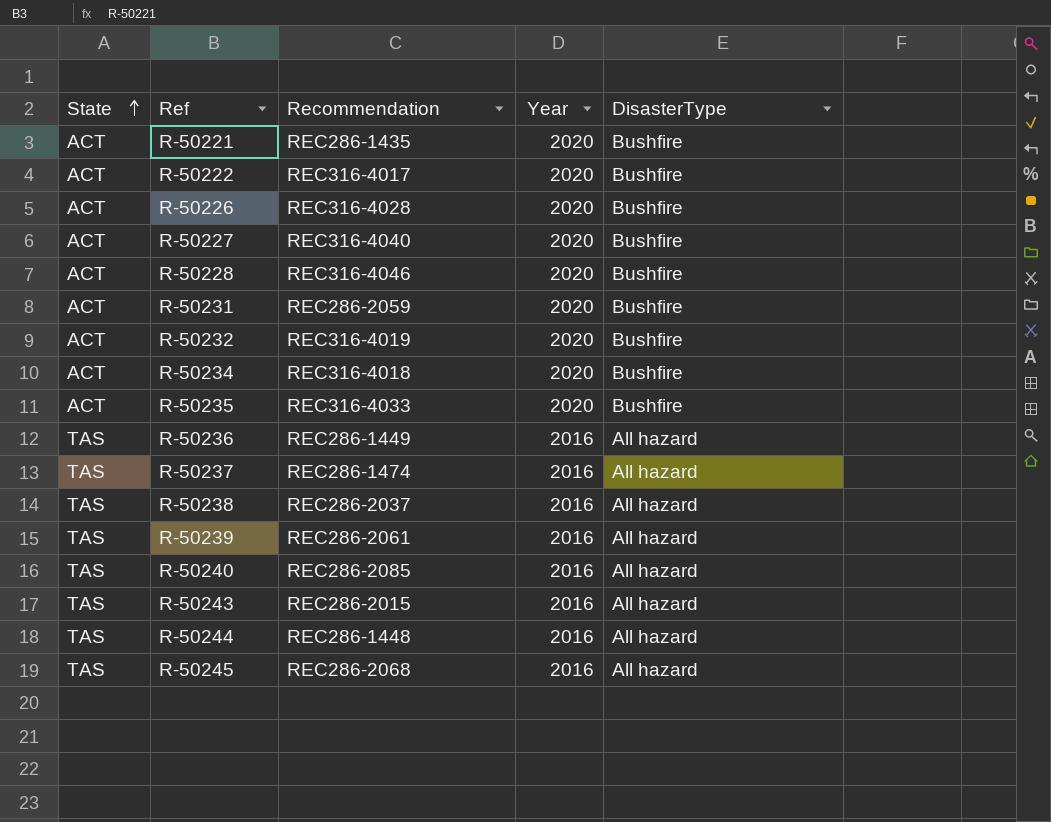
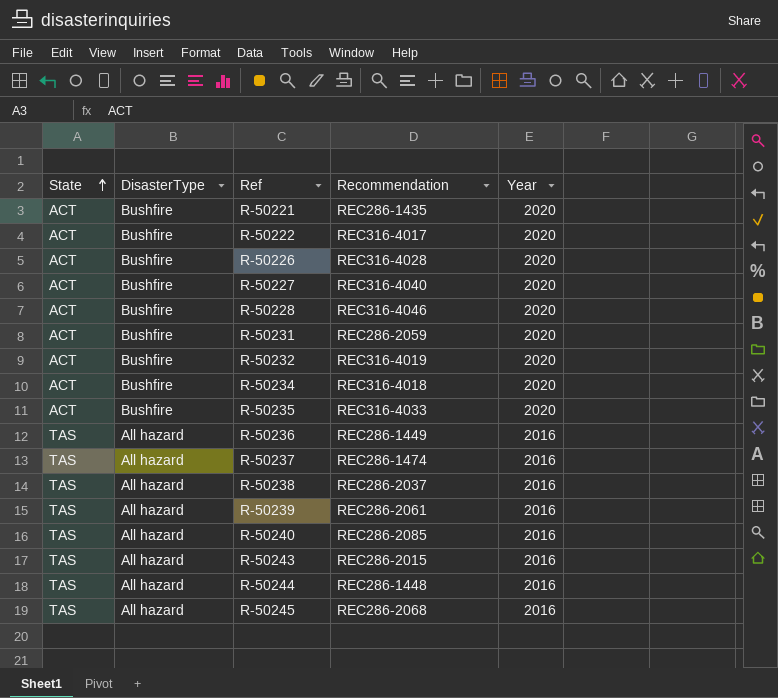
column DisasterType | position: 5 -> 2

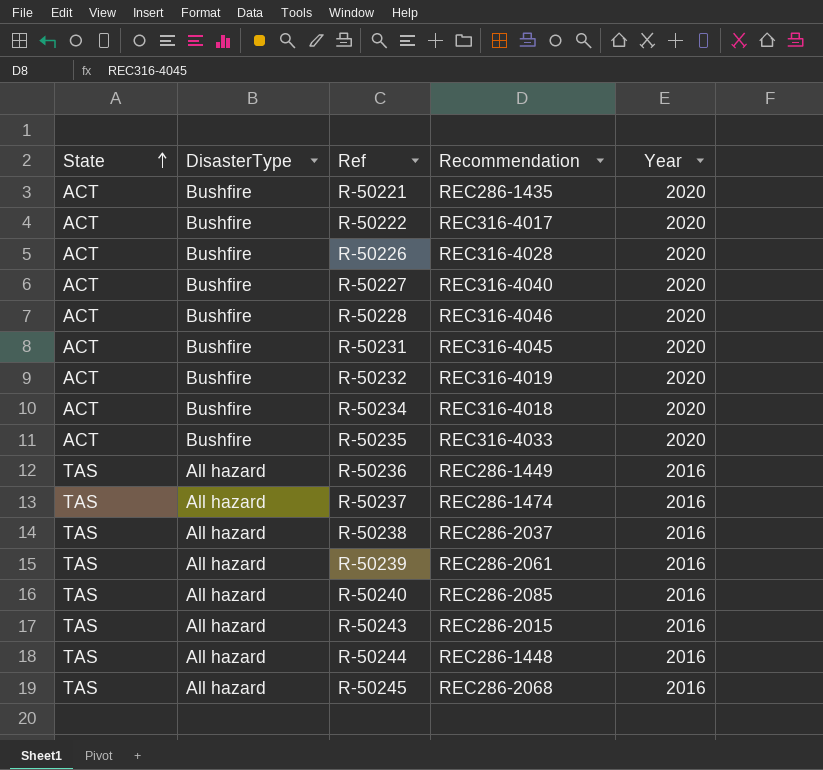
R-50231 | Recommendation: REC286-2059 -> REC316-4045

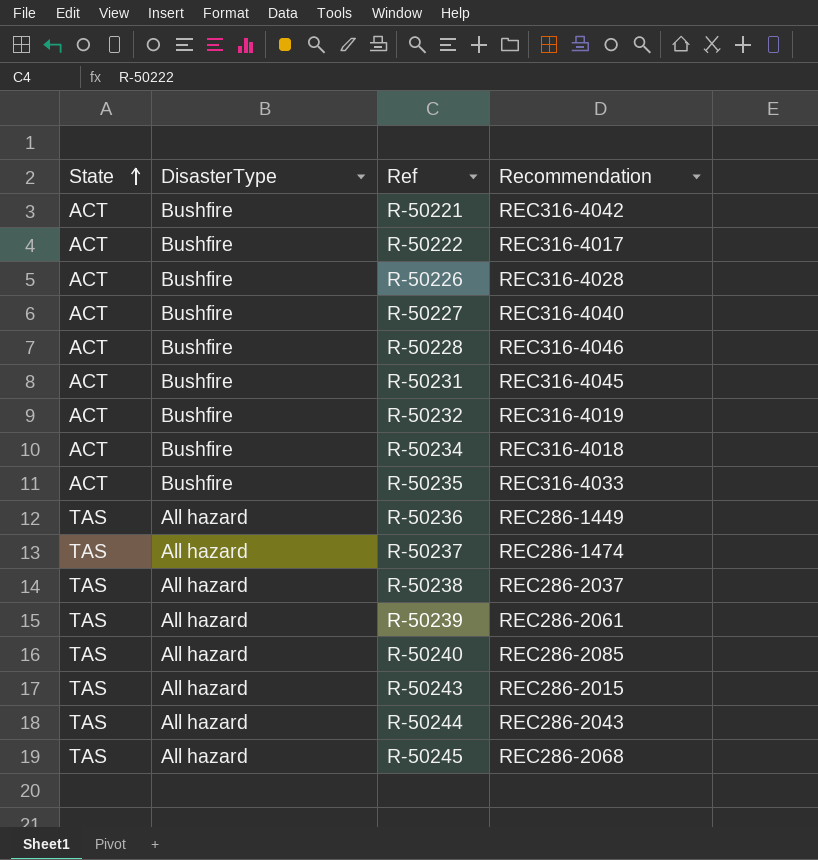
column Year | position: 5 -> none
R-50221 | Recommendation: REC286-1435 -> REC316-4042
R-50244 | Recommendation: REC286-1448 -> REC286-2043

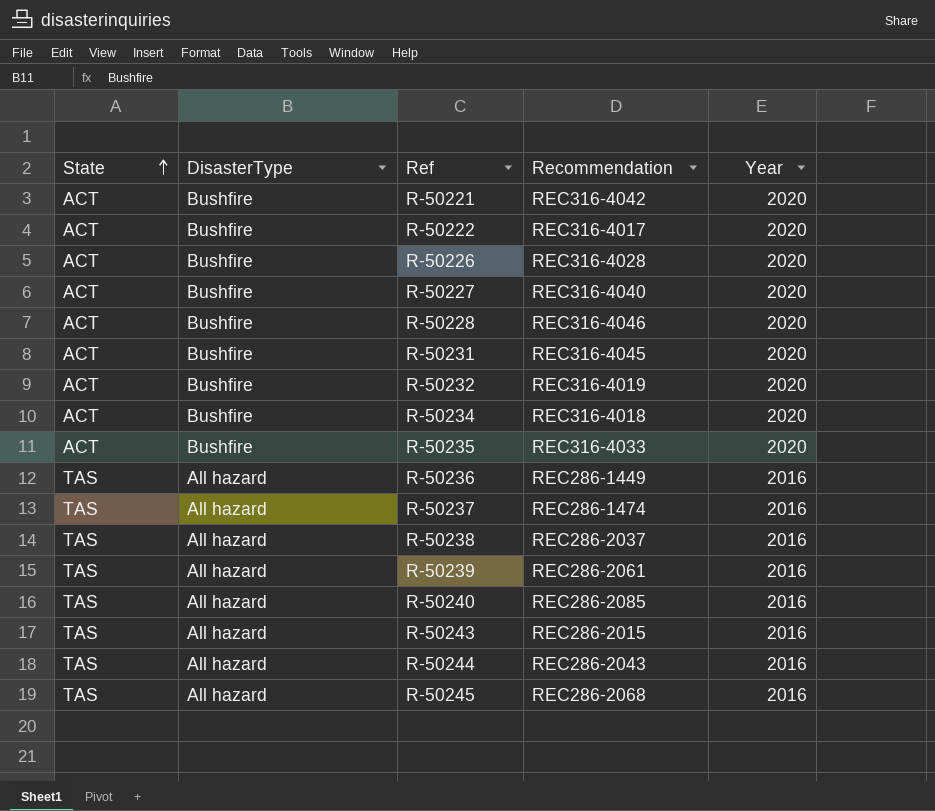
column Year | position: none -> 5

